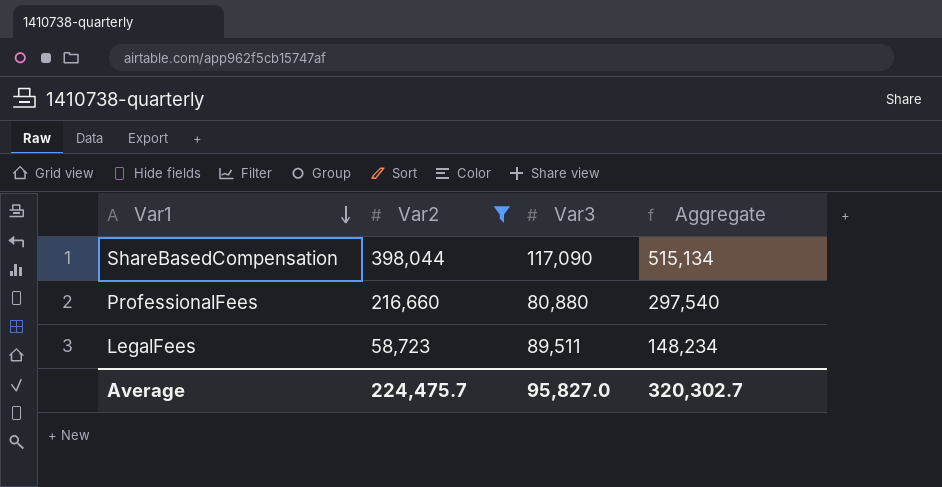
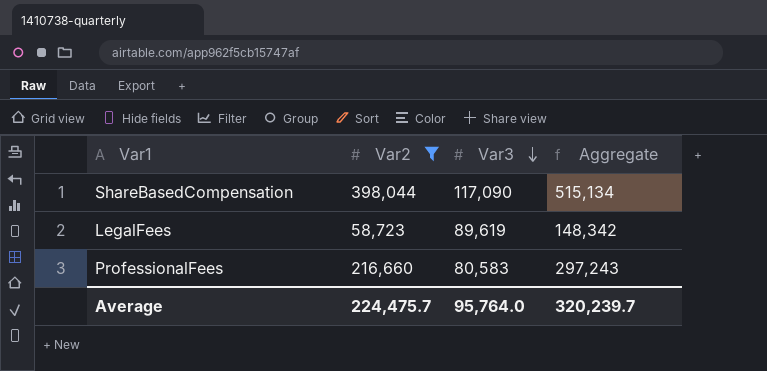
row order: Var1 descending -> Var3 descending
LegalFees | Var3: 89,511 -> 89,619
LegalFees | Aggregate: 148,234 -> 148,342
ProfessionalFees | Var3: 80,880 -> 80,583
ProfessionalFees | Aggregate: 297,540 -> 297,243
Average | Var3: 95,827.0 -> 95,764.0
Average | Aggregate: 320,302.7 -> 320,239.7

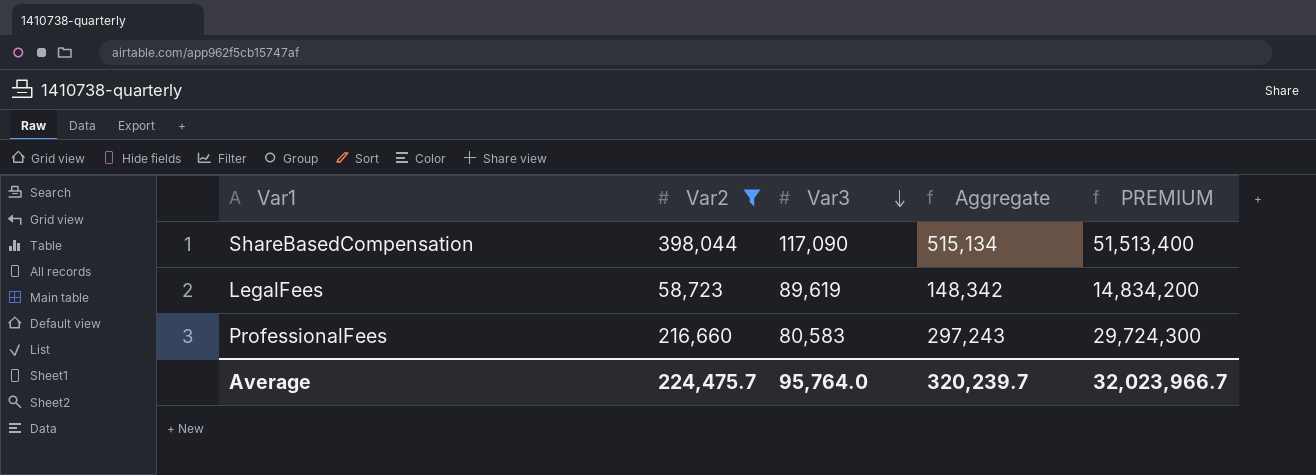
column PREMIUM | formula: none -> [Aggregate] * 100

